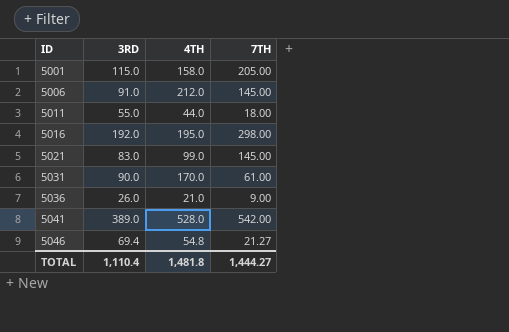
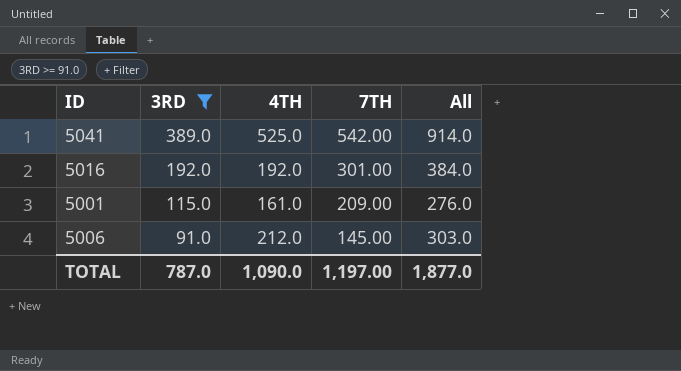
filter: none -> 3RD >= 91.0
row order: ID ascending -> 3RD descending
column All | formula: none -> [3RD] + [4TH]
5041 | 4TH: 528.0 -> 525.0
5016 | 4TH: 195.0 -> 192.0
5016 | 7TH: 298.00 -> 301.00
5001 | 4TH: 158.0 -> 161.0
5001 | 7TH: 205.00 -> 209.00
TOTAL | 3RD: 1,110.4 -> 787.0
TOTAL | 4TH: 1,481.8 -> 1,090.0
TOTAL | 7TH: 1,444.27 -> 1,197.00

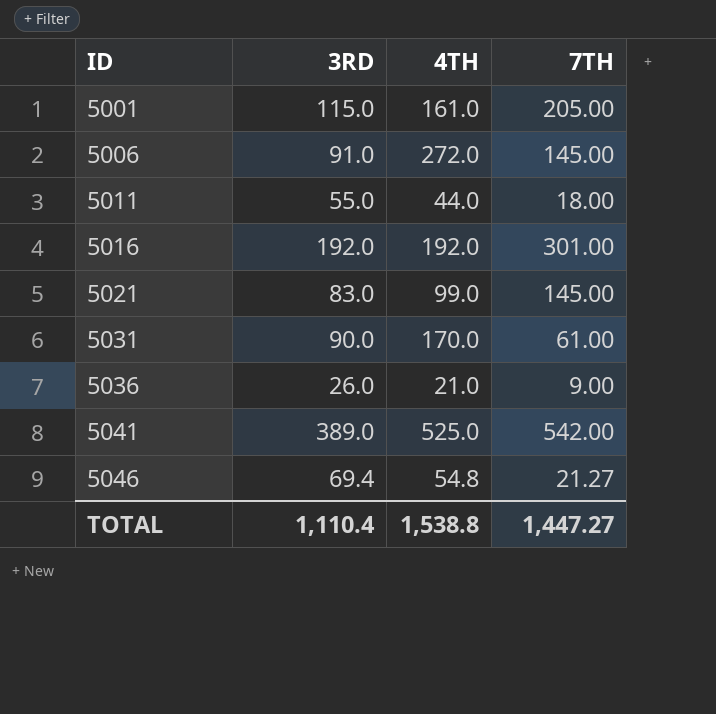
filter: 3RD >= 91.0 -> none
row order: 3RD descending -> ID ascending
column All | formula: [3RD] + [4TH] -> none
5001 | 7TH: 209.00 -> 205.00
5006 | 4TH: 212.0 -> 272.0
TOTAL | 3RD: 787.0 -> 1,110.4
TOTAL | 4TH: 1,090.0 -> 1,538.8
TOTAL | 7TH: 1,197.00 -> 1,447.27

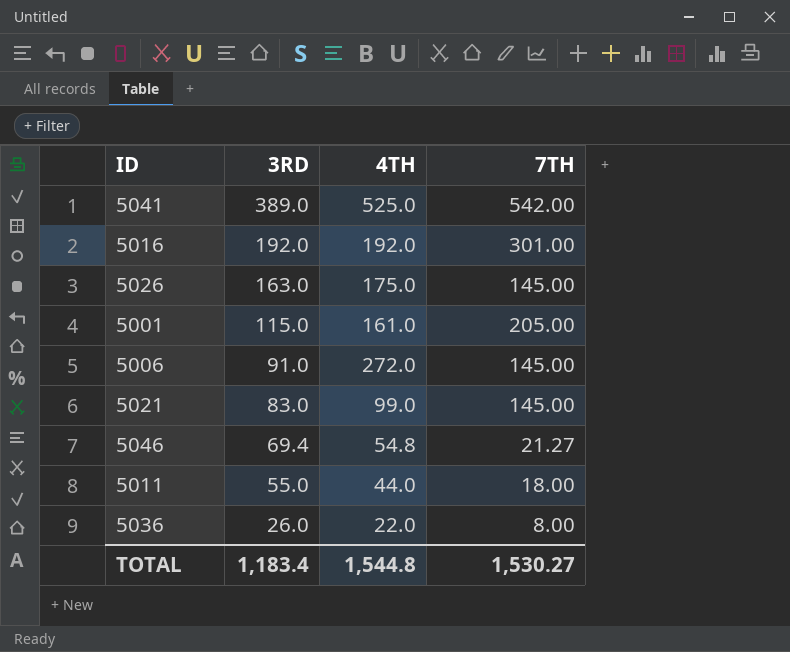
row order: ID ascending -> 3RD descending
row 5031: 90.0 | 170.0 | 61.00 -> none
row 5026: none -> 163.0 | 175.0 | 145.00
5036 | 4TH: 21.0 -> 22.0
5036 | 7TH: 9.00 -> 8.00
TOTAL | 3RD: 1,110.4 -> 1,183.4
TOTAL | 4TH: 1,538.8 -> 1,544.8
TOTAL | 7TH: 1,447.27 -> 1,530.27

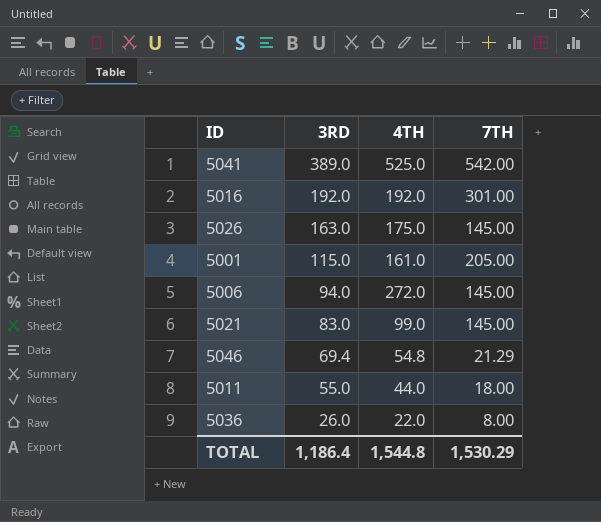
5006 | 3RD: 91.0 -> 94.0
5046 | 7TH: 21.27 -> 21.29
TOTAL | 3RD: 1,183.4 -> 1,186.4
TOTAL | 7TH: 1,530.27 -> 1,530.29

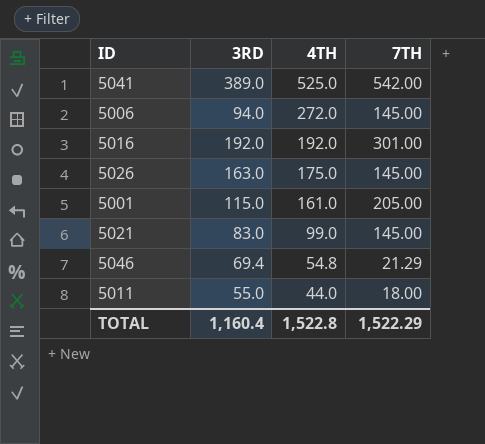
row order: 3RD descending -> 4TH descending
row 5036: 26.0 | 22.0 | 8.00 -> none
TOTAL | 3RD: 1,186.4 -> 1,160.4
TOTAL | 4TH: 1,544.8 -> 1,522.8
TOTAL | 7TH: 1,530.29 -> 1,522.29

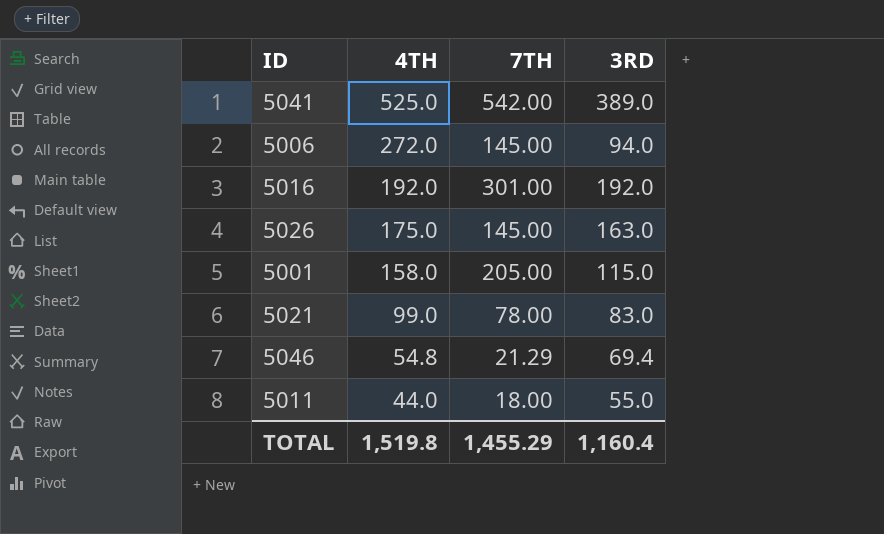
column 3RD | position: 2 -> 4
5001 | 4TH: 161.0 -> 158.0
5021 | 7TH: 145.00 -> 78.00
TOTAL | 4TH: 1,522.8 -> 1,519.8
TOTAL | 7TH: 1,522.29 -> 1,455.29

